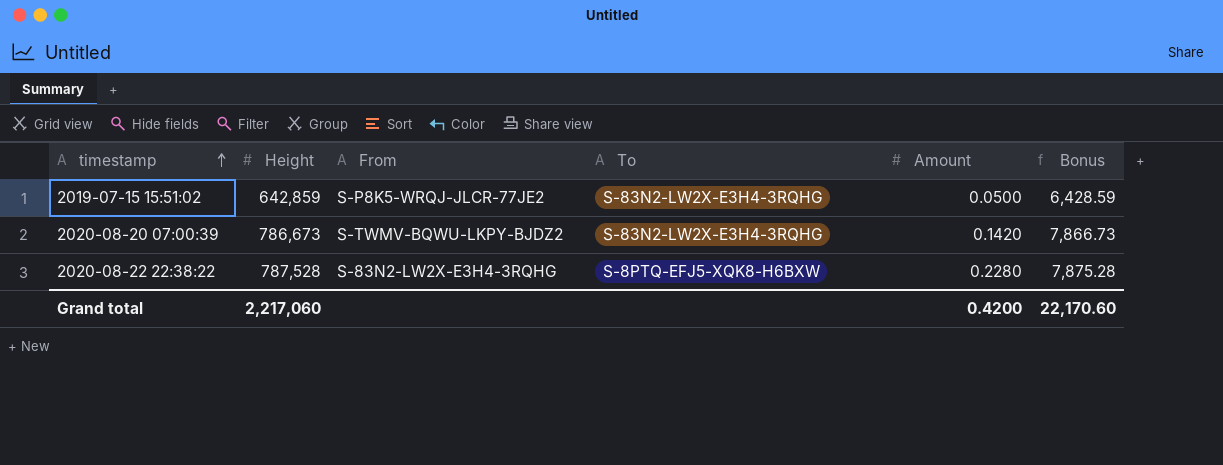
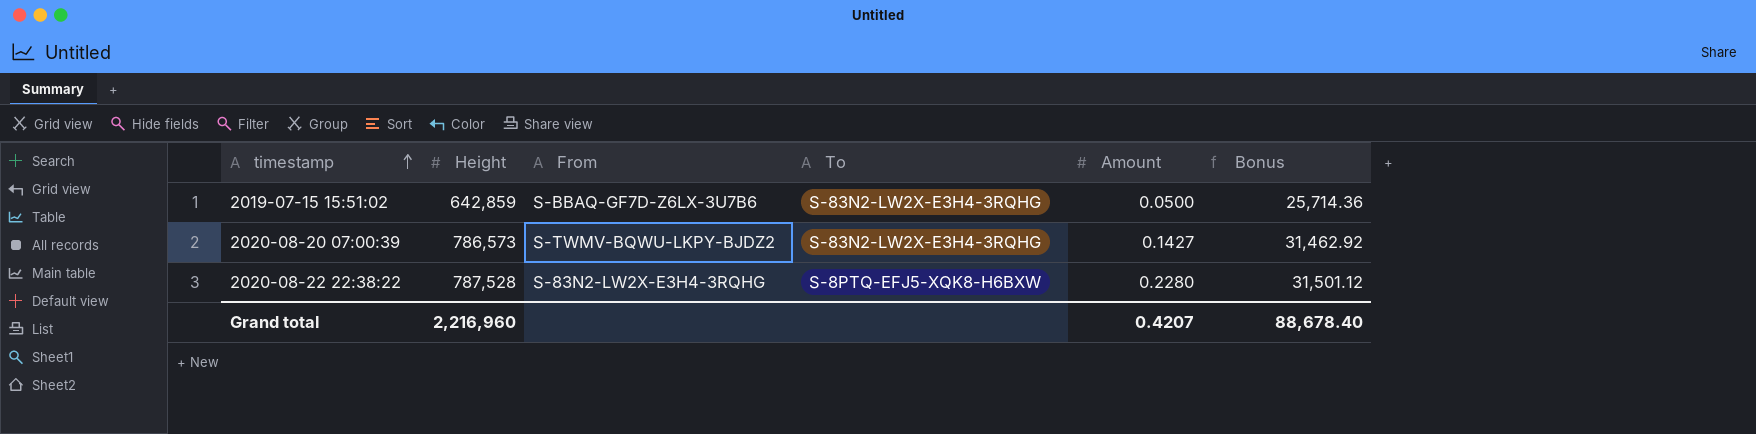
column Bonus | formula: [Height] * 0.01 -> [Height] * 0.04
2019-07-15 15:51:02 | From: S-P8K5-WRQJ-JLCR-77JE2 -> S-BBAQ-GF7D-Z6LX-3U7B6
2020-08-20 07:00:39 | Height: 786,673 -> 786,573
2020-08-20 07:00:39 | Amount: 0.1420 -> 0.1427
Grand total | Height: 2,217,060 -> 2,216,960
Grand total | Amount: 0.4200 -> 0.4207
Grand total | Bonus: 22,170.60 -> 88,678.40

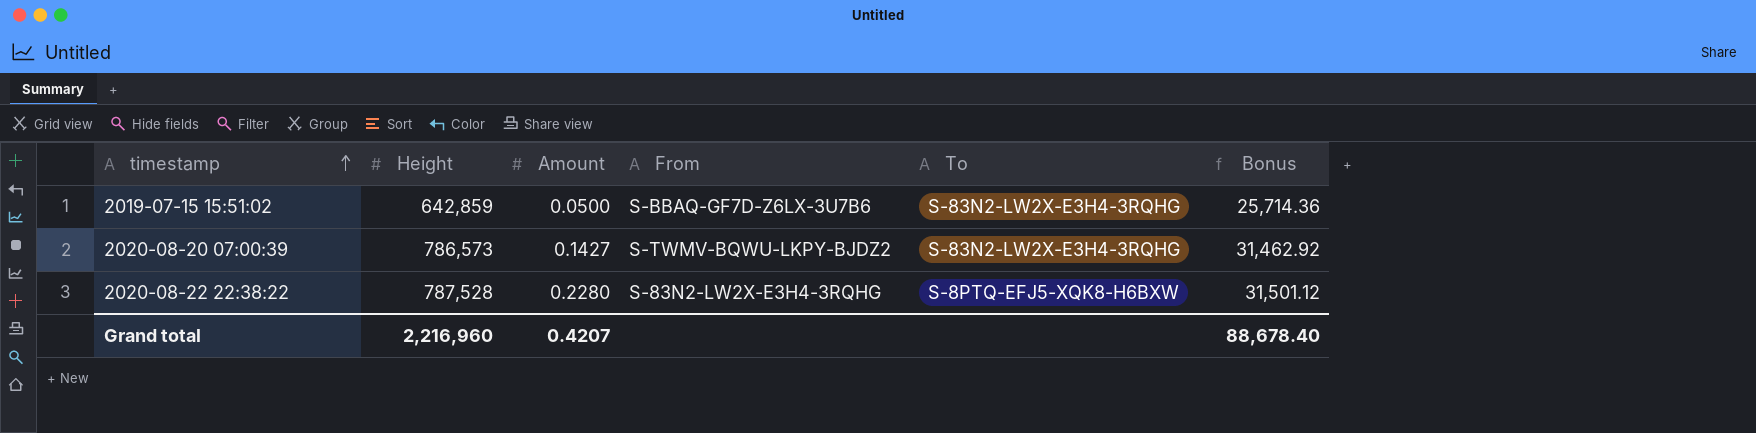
column Amount | position: 5 -> 3

